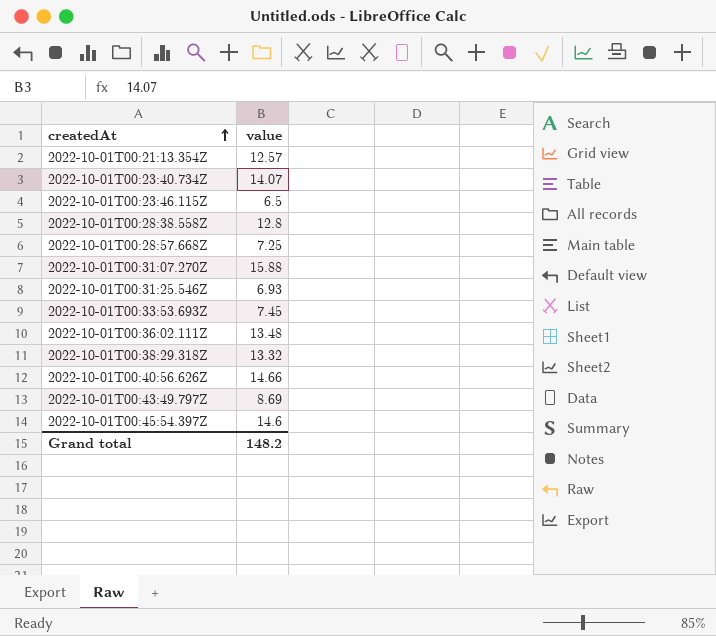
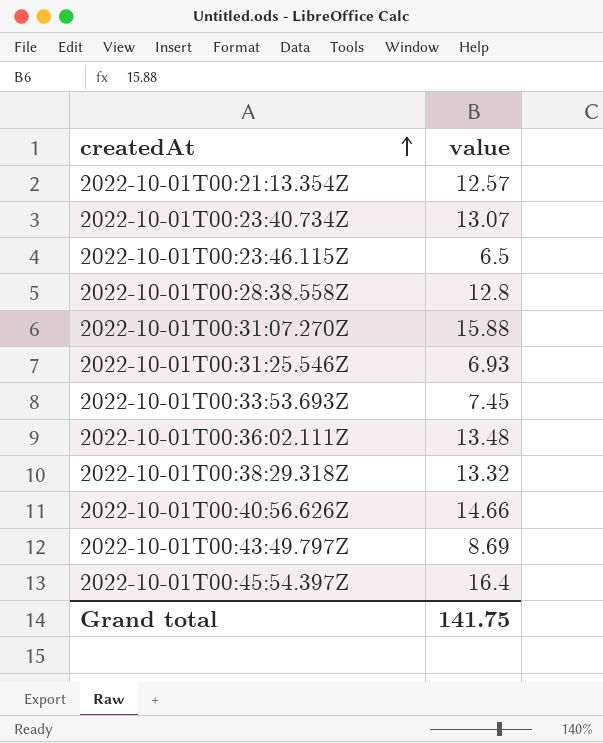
row 2022-10-01T00:28:57.668Z: 7.25 -> none
2022-10-01T00:23:40.734Z | value: 14.07 -> 13.07
2022-10-01T00:45:54.397Z | value: 14.6 -> 16.4
Grand total | value: 148.2 -> 141.75

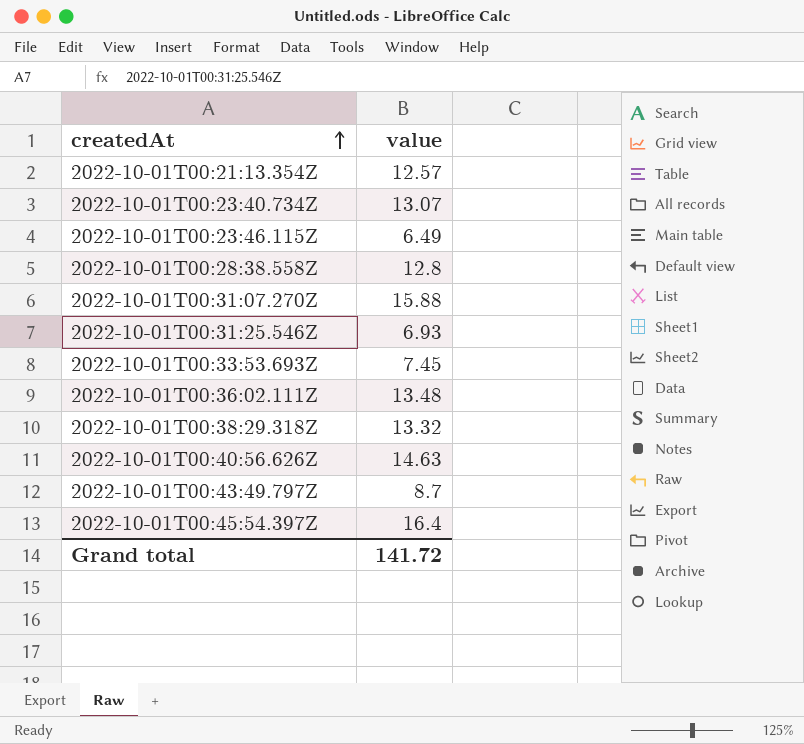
2022-10-01T00:23:46.115Z | value: 6.5 -> 6.49
2022-10-01T00:40:56.626Z | value: 14.66 -> 14.63
2022-10-01T00:43:49.797Z | value: 8.69 -> 8.7
Grand total | value: 141.75 -> 141.72

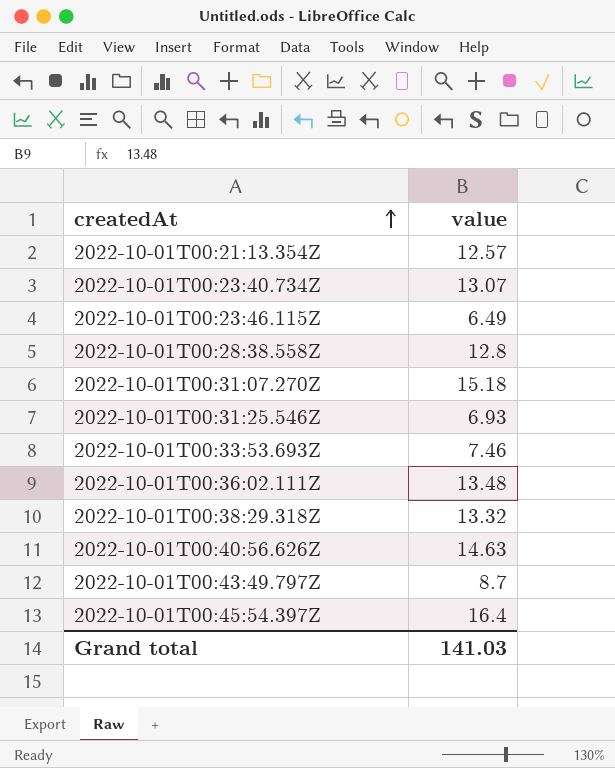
2022-10-01T00:31:07.270Z | value: 15.88 -> 15.18
2022-10-01T00:33:53.693Z | value: 7.45 -> 7.46
Grand total | value: 141.72 -> 141.03

